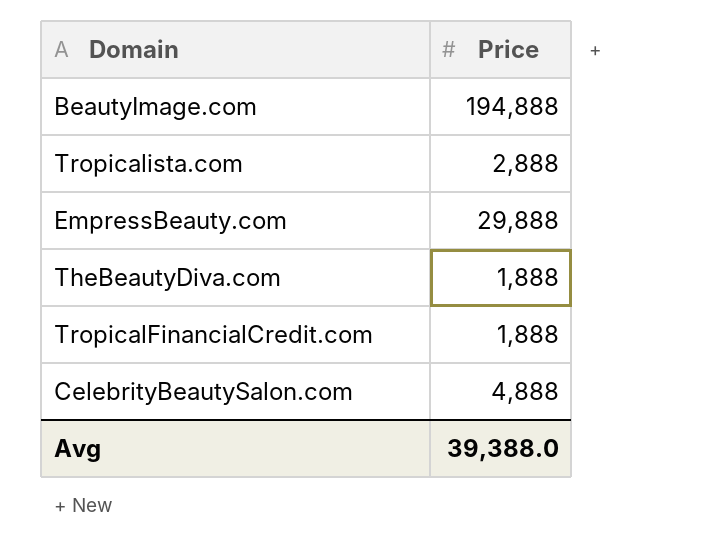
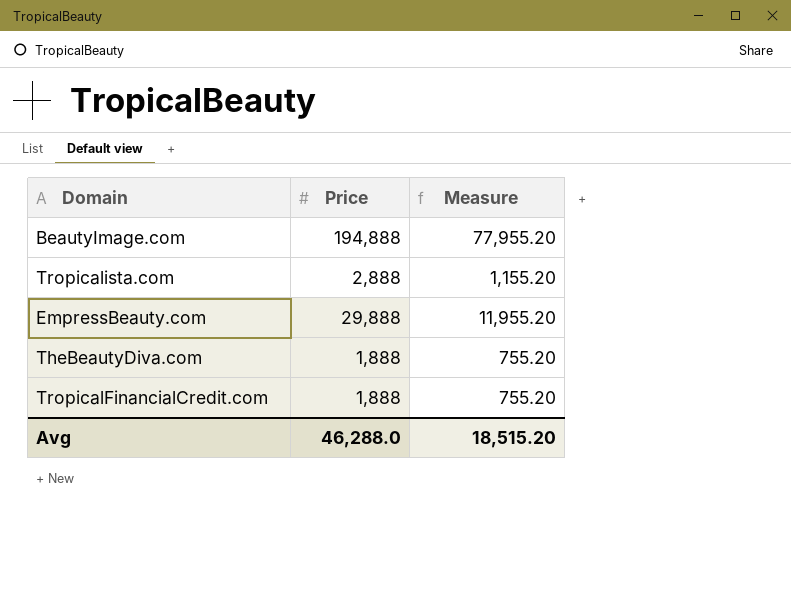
column Measure | formula: none -> [Price] * 0.4
row CelebrityBeautySalon.com: 4,888 -> none
Avg | Price: 39,388.0 -> 46,288.0

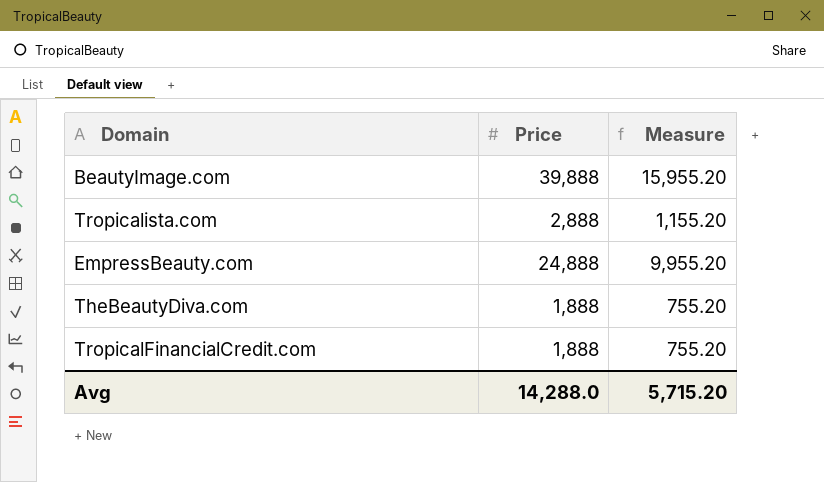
BeautyImage.com | Price: 194,888 -> 39,888
BeautyImage.com | Measure: 77,955.20 -> 15,955.20
EmpressBeauty.com | Price: 29,888 -> 24,888
EmpressBeauty.com | Measure: 11,955.20 -> 9,955.20
Avg | Price: 46,288.0 -> 14,288.0
Avg | Measure: 18,515.20 -> 5,715.20

